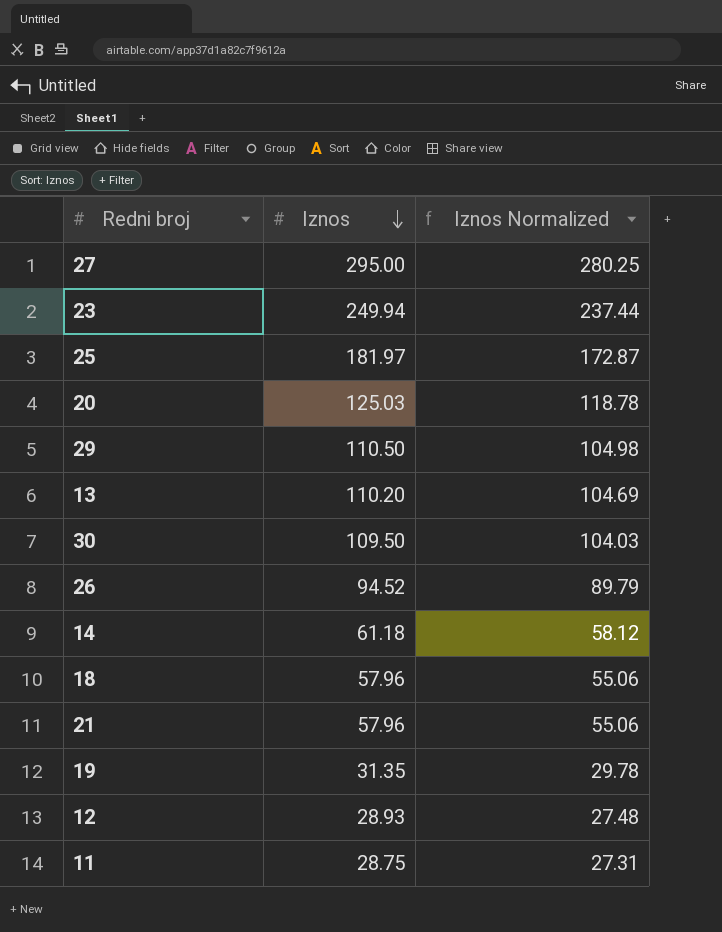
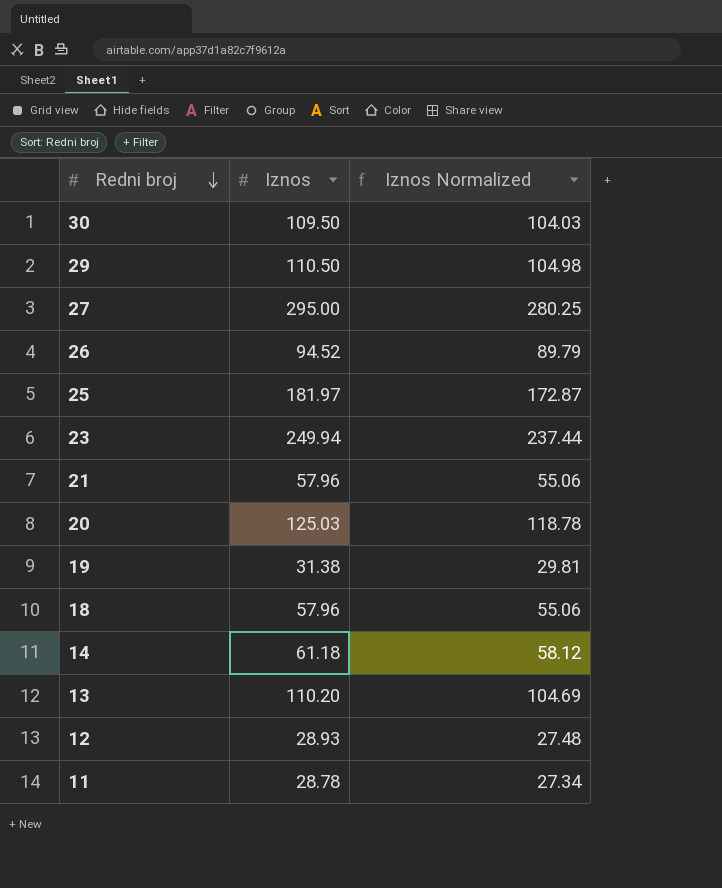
row order: Iznos descending -> Redni broj descending
19 | Iznos: 31.35 -> 31.38
19 | Iznos Normalized: 29.78 -> 29.81
11 | Iznos: 28.75 -> 28.78
11 | Iznos Normalized: 27.31 -> 27.34

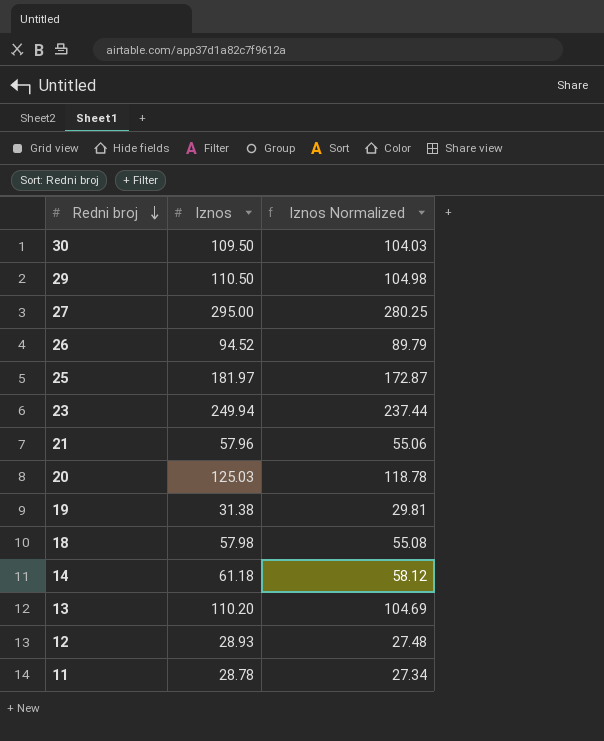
18 | Iznos: 57.96 -> 57.98
18 | Iznos Normalized: 55.06 -> 55.08

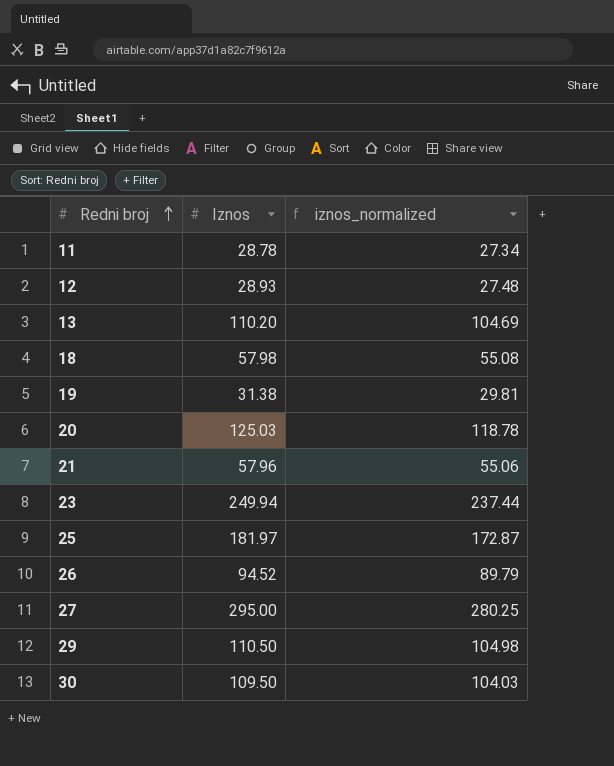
row order: Redni broj descending -> Redni broj ascending
column name: Iznos Normalized -> iznos_normalized
row 14: 61.18 | 58.12 -> none

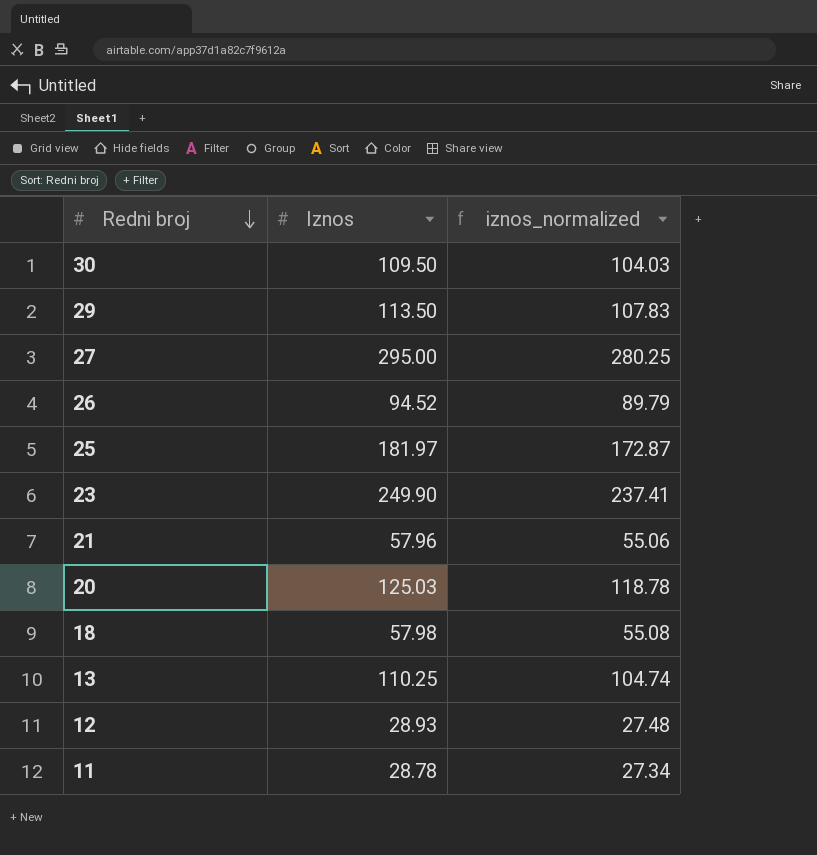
row order: Redni broj ascending -> Redni broj descending
row 19: 31.38 | 29.81 -> none
29 | Iznos: 110.50 -> 113.50
29 | iznos_normalized: 104.98 -> 107.83
23 | Iznos: 249.94 -> 249.90
23 | iznos_normalized: 237.44 -> 237.41
13 | Iznos: 110.20 -> 110.25
13 | iznos_normalized: 104.69 -> 104.74

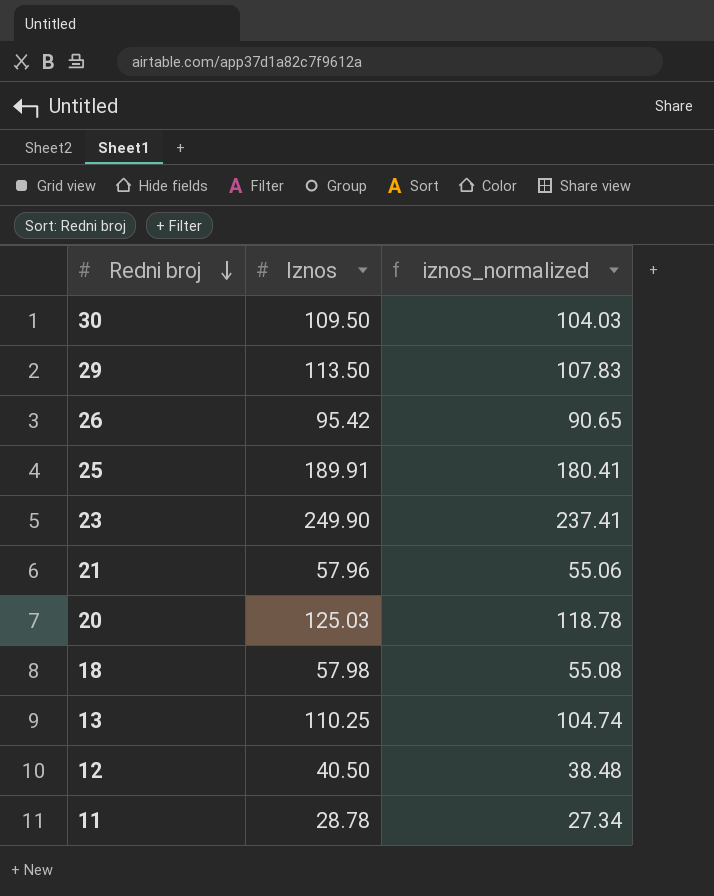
row 27: 295.00 | 280.25 -> none
26 | Iznos: 94.52 -> 95.42
26 | iznos_normalized: 89.79 -> 90.65
25 | Iznos: 181.97 -> 189.91
25 | iznos_normalized: 172.87 -> 180.41
12 | Iznos: 28.93 -> 40.50
12 | iznos_normalized: 27.48 -> 38.48

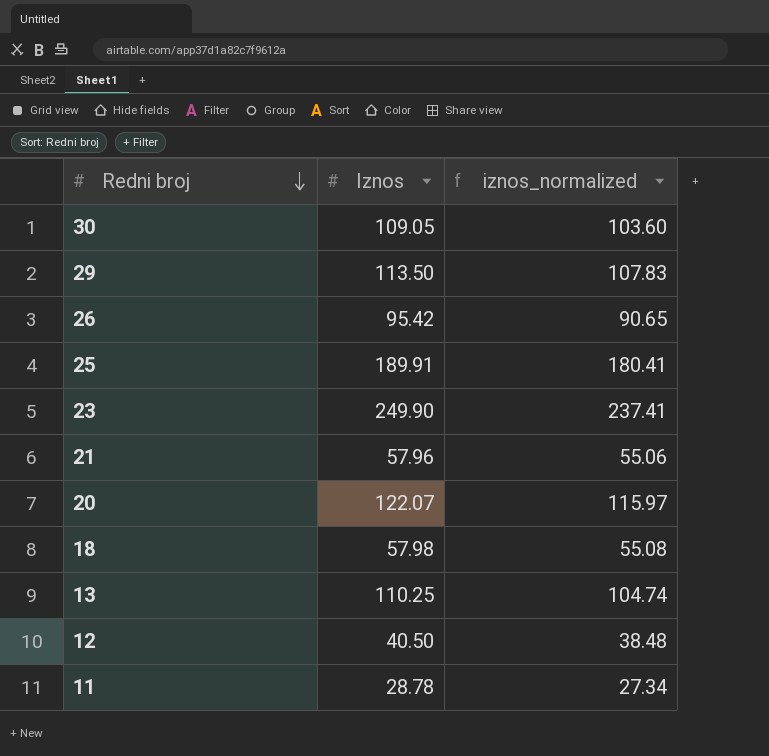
30 | Iznos: 109.50 -> 109.05
30 | iznos_normalized: 104.03 -> 103.60
20 | Iznos: 125.03 -> 122.07
20 | iznos_normalized: 118.78 -> 115.97

